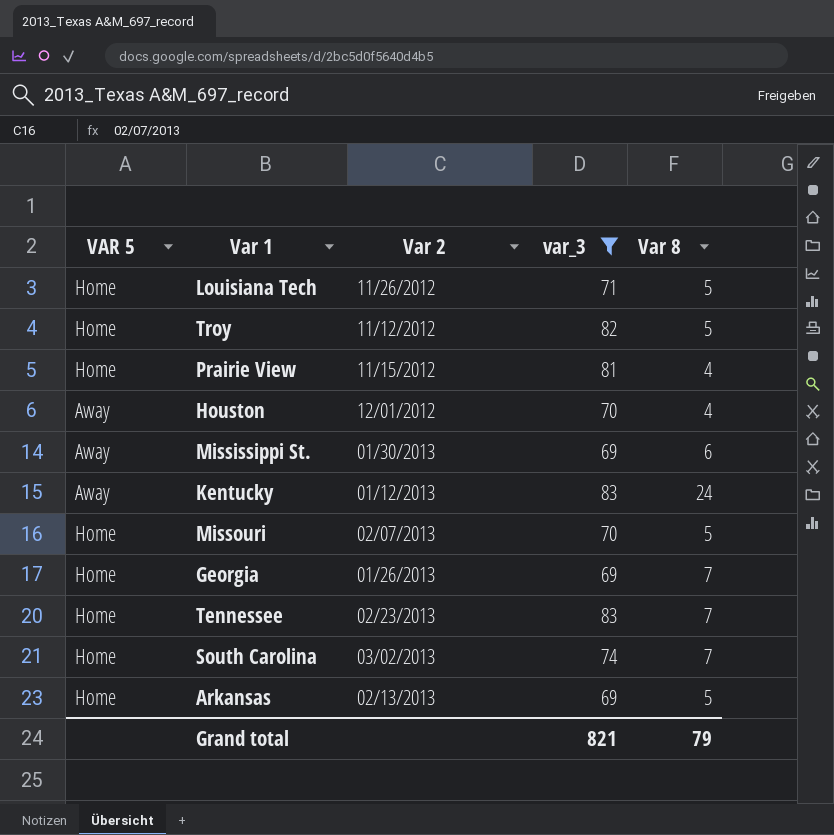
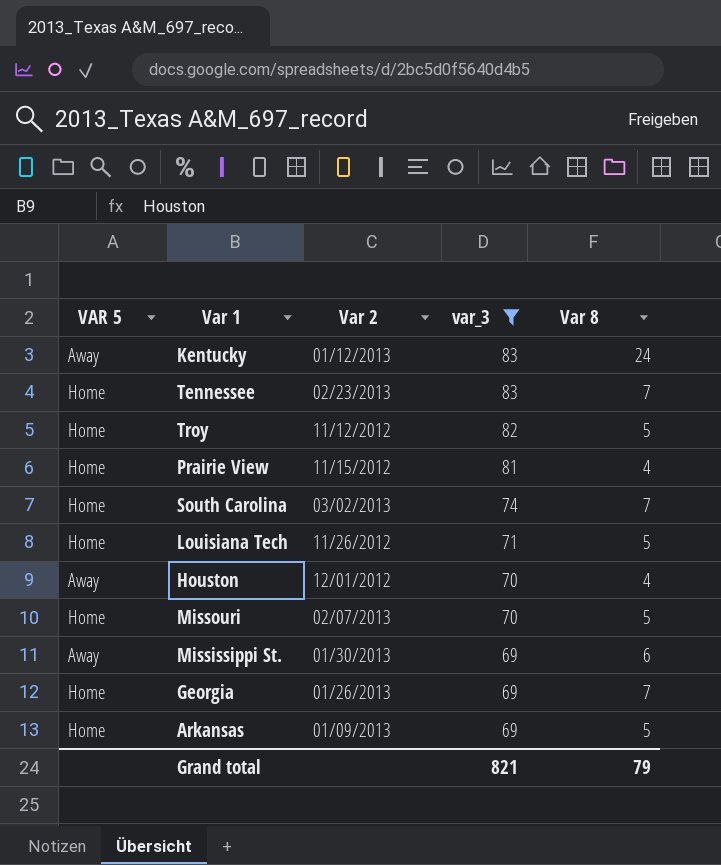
row order: none -> var_3 descending
Arkansas | Var 2: 02/13/2013 -> 01/09/2013

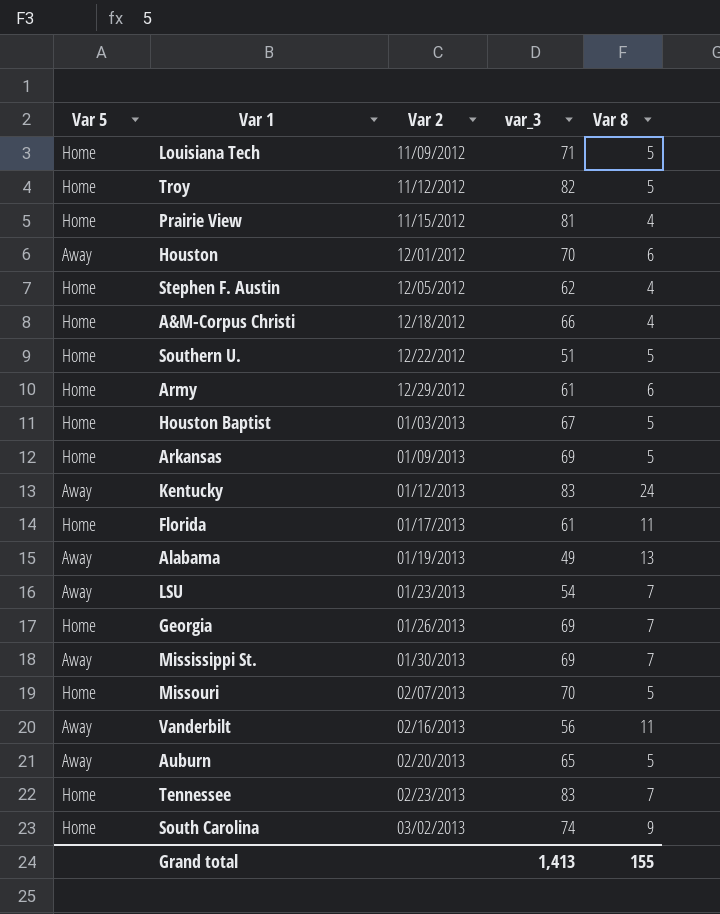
filter: var_3 >= 69 -> none
row order: var_3 descending -> Var 2 ascending
column name: VAR 5 -> Var 5
Louisiana Tech | Var 2: 11/26/2012 -> 11/09/2012
Houston | Var 8: 4 -> 6
Mississippi St. | Var 8: 6 -> 7
South Carolina | Var 8: 7 -> 9
Grand total | var_3: 821 -> 1,413
Grand total | Var 8: 79 -> 155

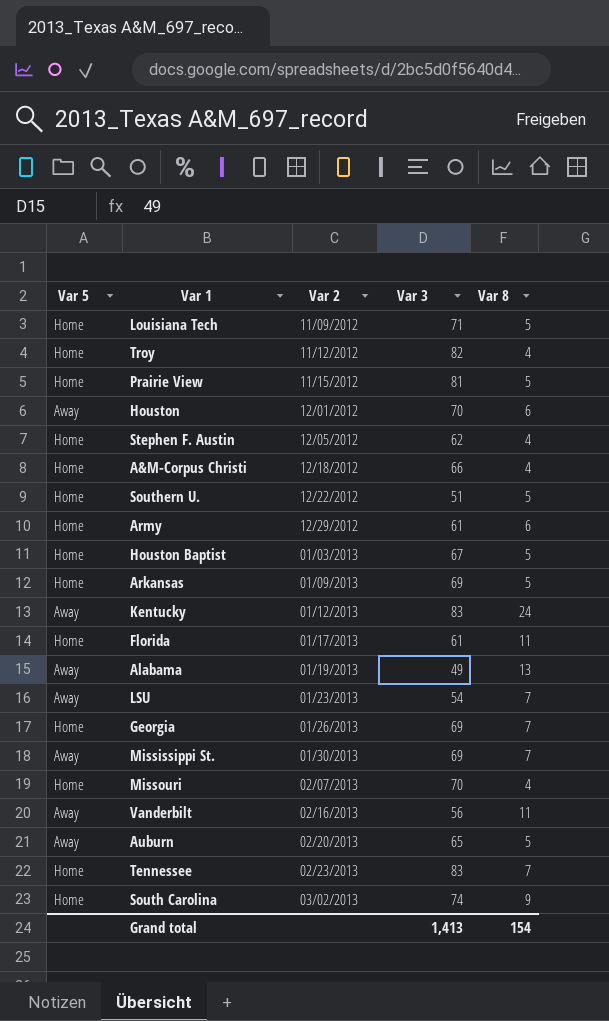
column name: var_3 -> Var 3
Troy | Var 8: 5 -> 4
Prairie View | Var 8: 4 -> 5
Missouri | Var 8: 5 -> 4
Grand total | Var 8: 155 -> 154

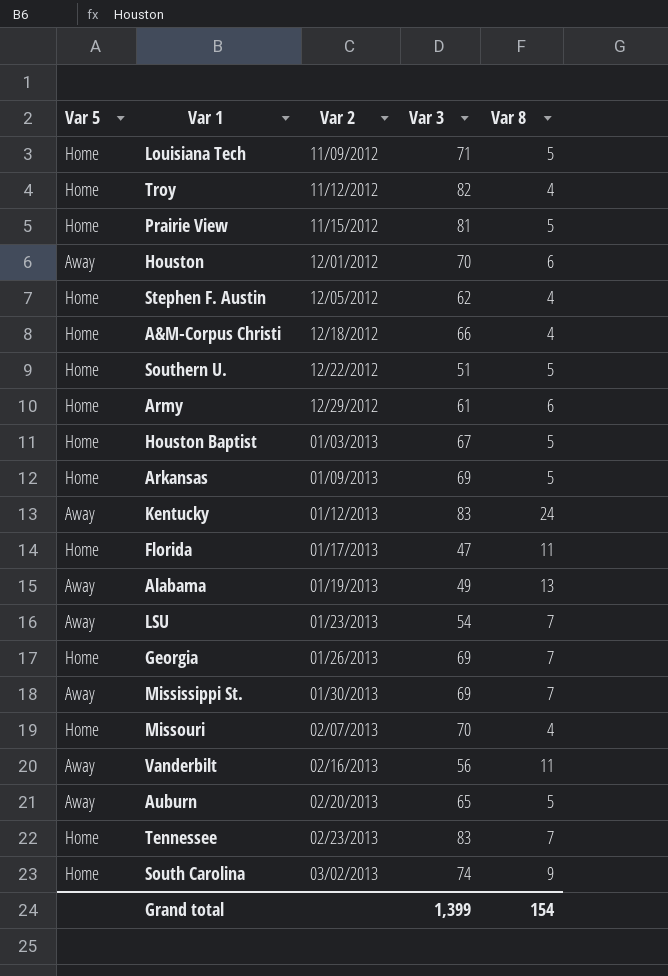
Florida | Var 3: 61 -> 47
Grand total | Var 3: 1,413 -> 1,399

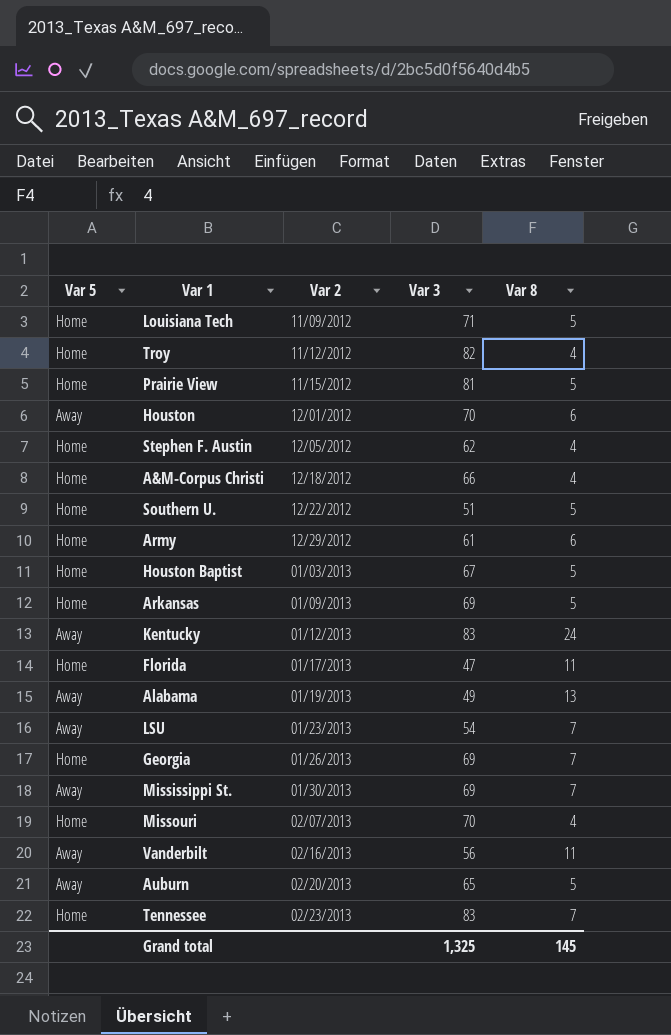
row South Carolina: Home | 03/02/2013 | 74 | 9 -> none
Grand total | Var 3: 1,399 -> 1,325
Grand total | Var 8: 154 -> 145

